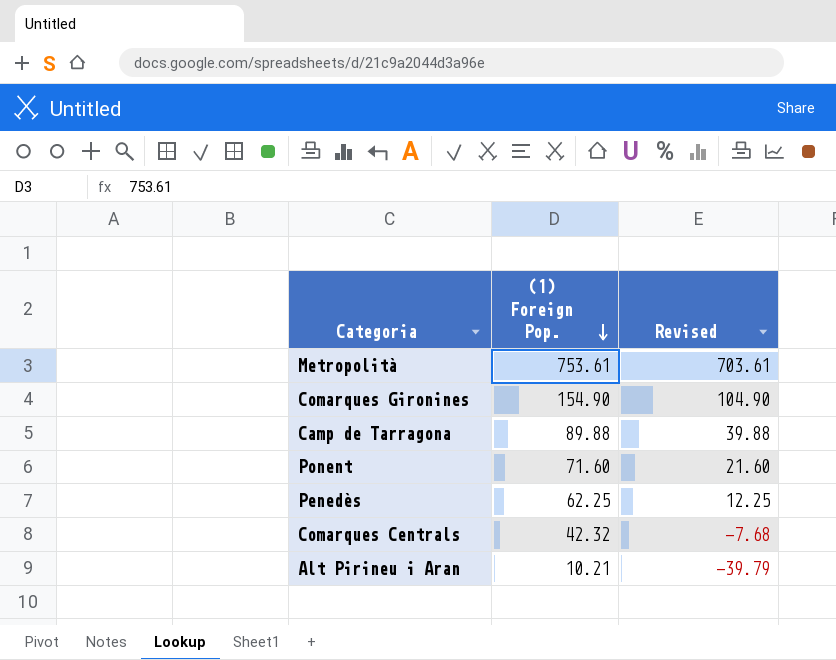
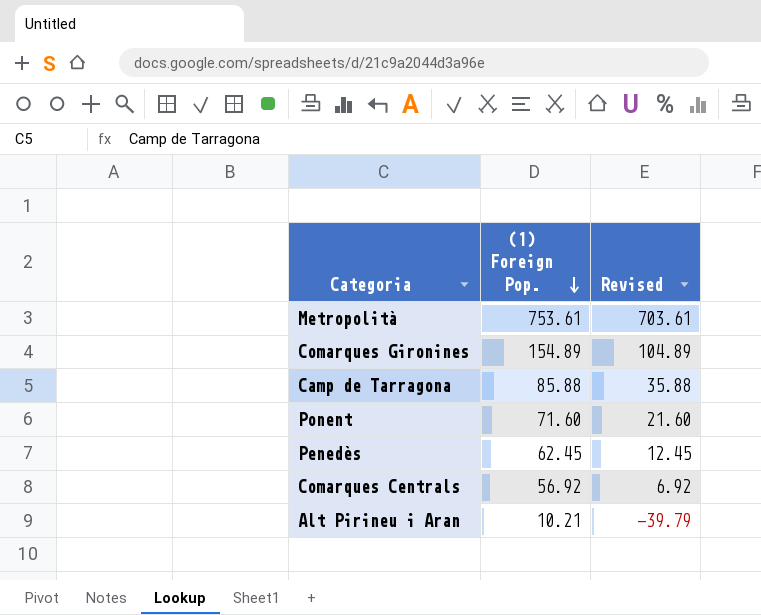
Comarques Gironines | (1) Foreign Pop.: 154.90 -> 154.89
Comarques Gironines | Revised: 104.90 -> 104.89
Camp de Tarragona | (1) Foreign Pop.: 89.88 -> 85.88
Camp de Tarragona | Revised: 39.88 -> 35.88
Penedès | (1) Foreign Pop.: 62.25 -> 62.45
Penedès | Revised: 12.25 -> 12.45
Comarques Centrals | (1) Foreign Pop.: 42.32 -> 56.92
Comarques Centrals | Revised: -7.68 -> 6.92

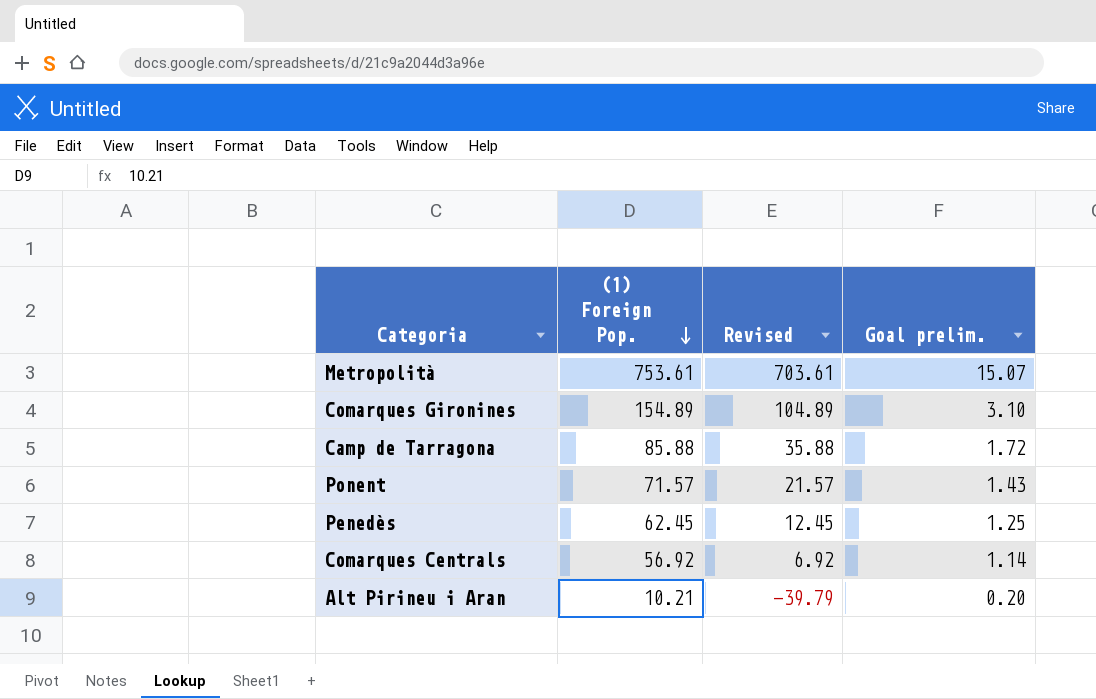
column Goal prelim. | formula: none -> [(1) Foreign Pop.] * 0.02
Ponent | (1) Foreign Pop.: 71.60 -> 71.57
Ponent | Revised: 21.60 -> 21.57

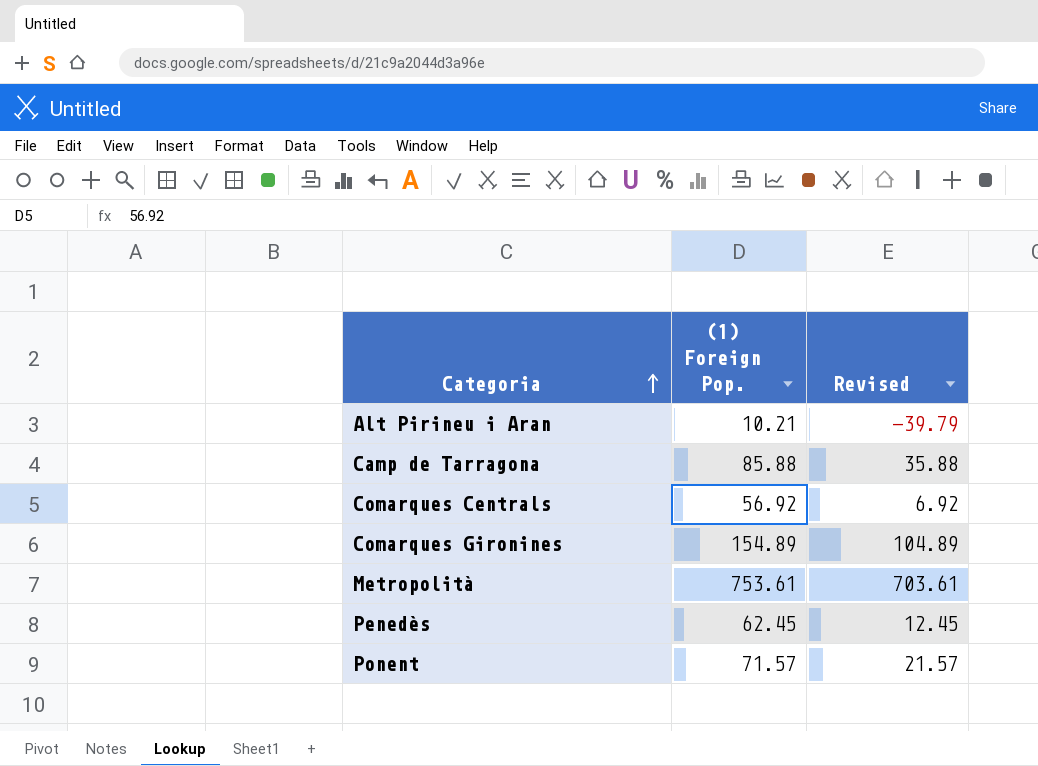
row order: (1) Foreign Pop. descending -> Categoria ascending
column Goal prelim. | formula: [(1) Foreign Pop.] * 0.02 -> none

